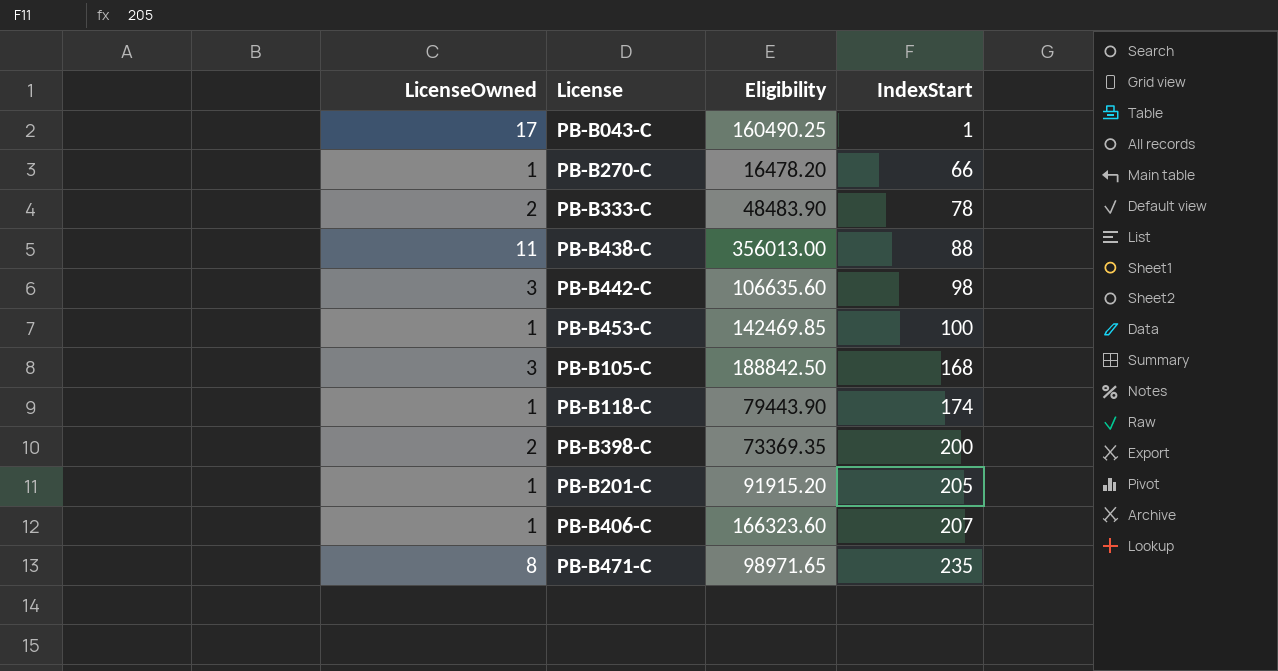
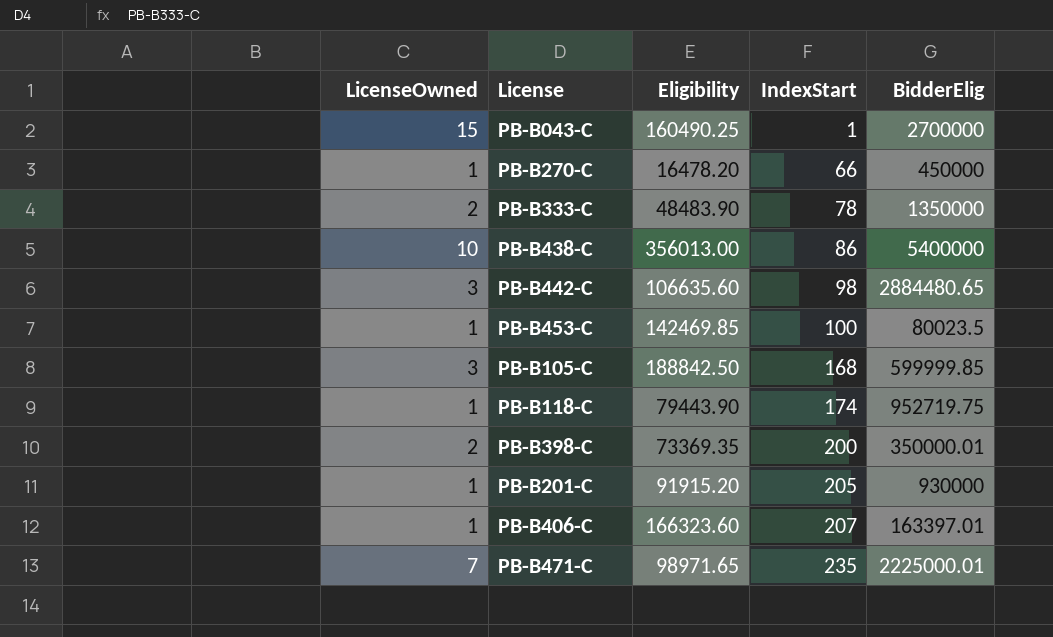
column BidderElig | position: none -> 5
PB-B043-C | LicenseOwned: 17 -> 15
PB-B438-C | LicenseOwned: 11 -> 10
PB-B438-C | IndexStart: 88 -> 86
PB-B471-C | LicenseOwned: 8 -> 7

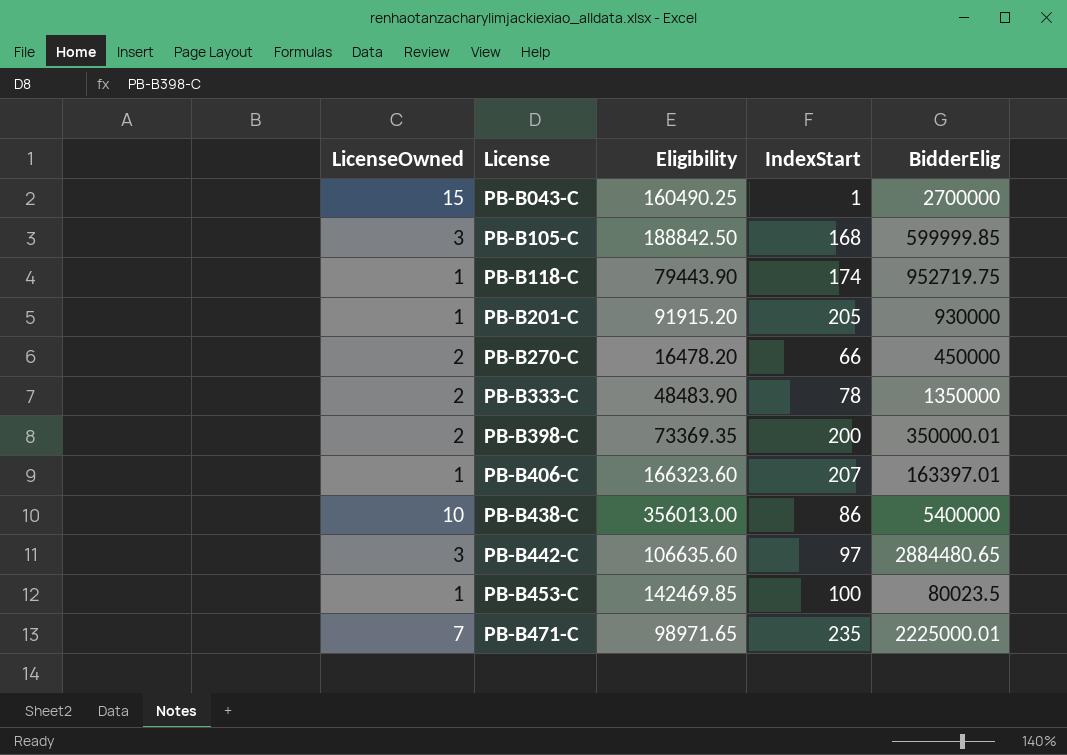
row order: IndexStart ascending -> License ascending
PB-B270-C | LicenseOwned: 1 -> 2
PB-B442-C | IndexStart: 98 -> 97

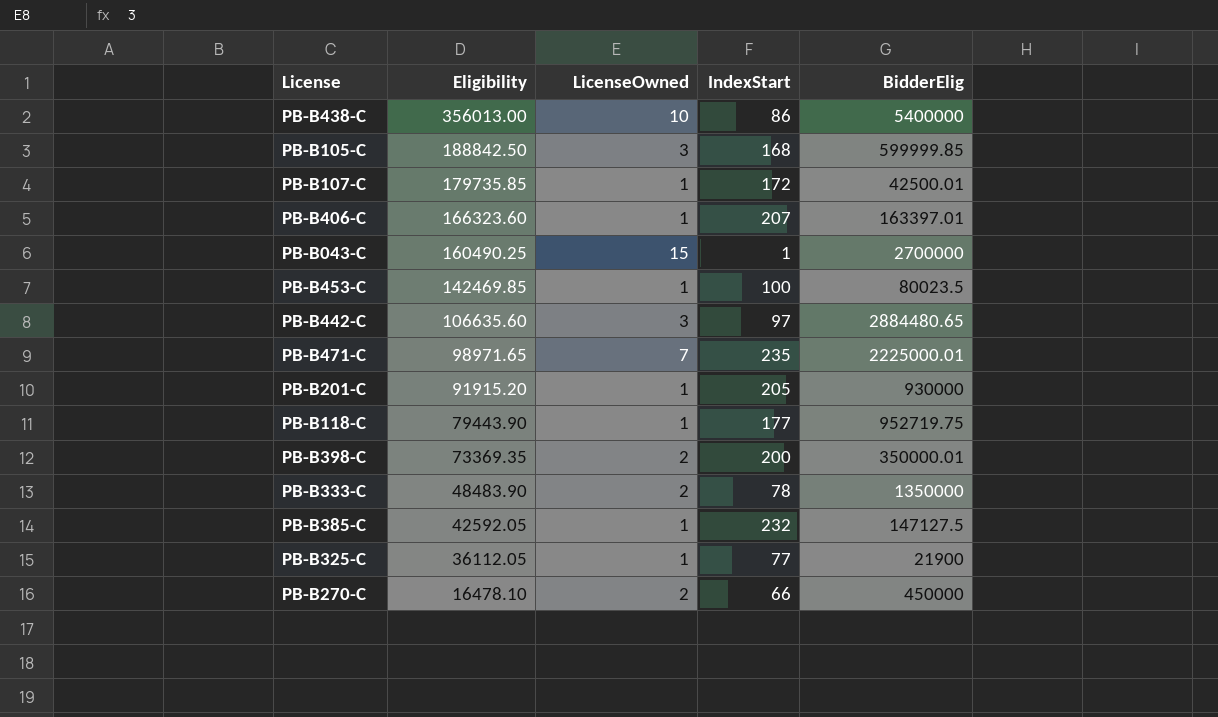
row order: License ascending -> Eligibility descending
column LicenseOwned | position: 1 -> 3
row PB-B107-C: none -> 179735.85 | 1 | 172 | 42500.01
PB-B118-C | IndexStart: 174 -> 177
row PB-B385-C: none -> 42592.05 | 1 | 232 | 147127.5
row PB-B325-C: none -> 36112.05 | 1 | 77 | 21900
PB-B270-C | Eligibility: 16478.20 -> 16478.10

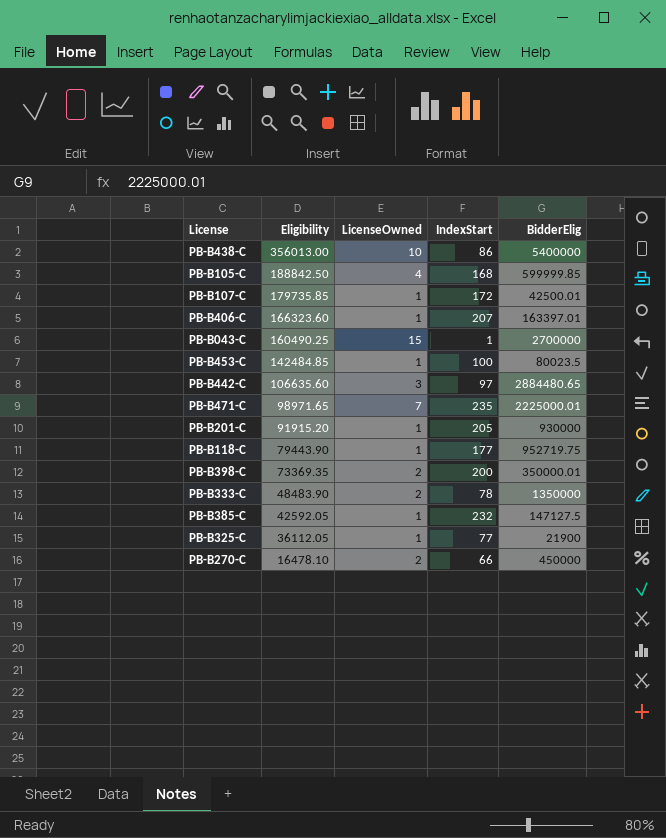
PB-B105-C | LicenseOwned: 3 -> 4
PB-B453-C | Eligibility: 142469.85 -> 142484.85

